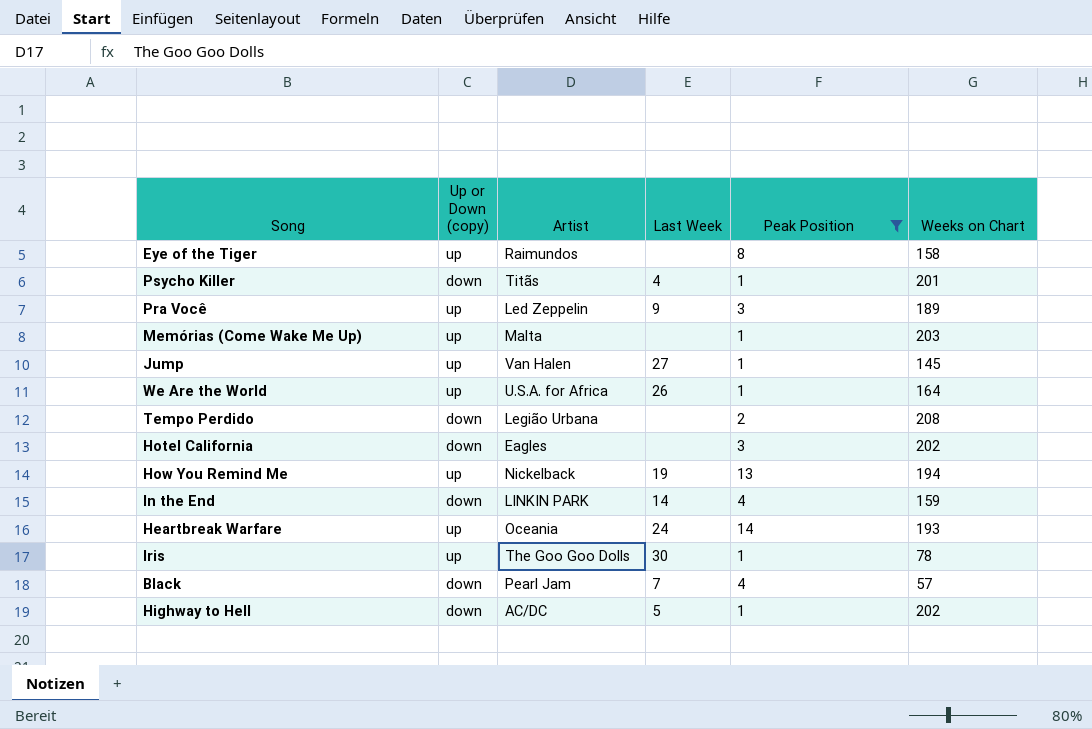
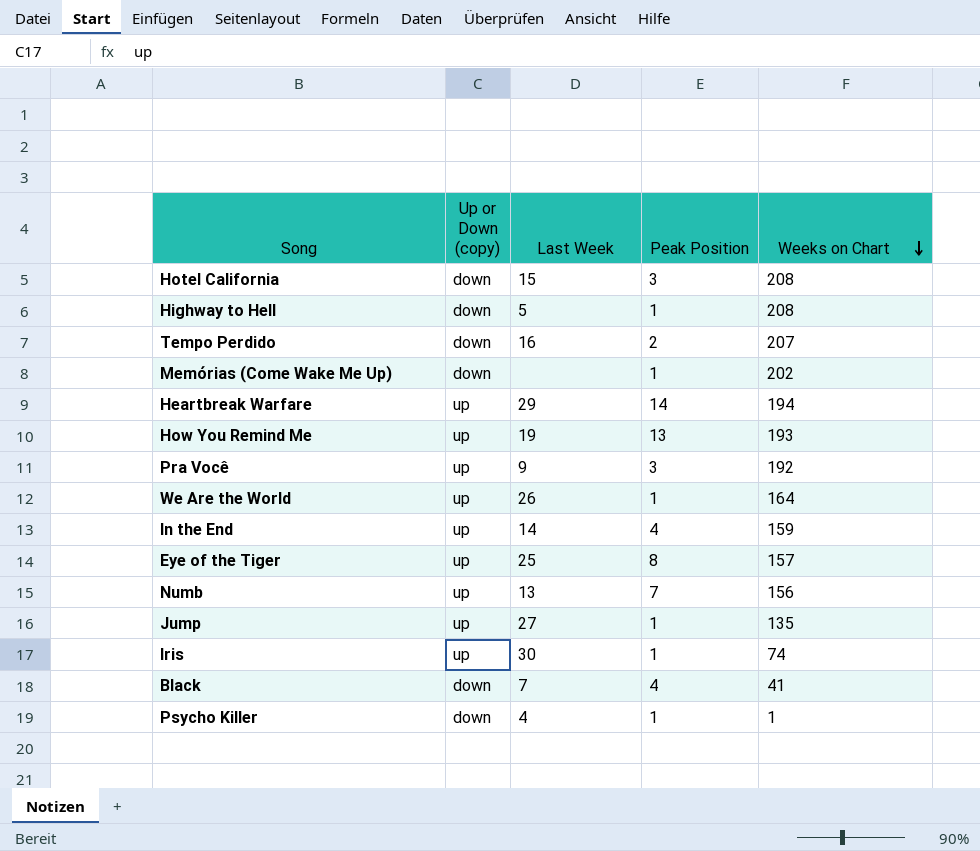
filter: Peak Position != 7 -> none
row order: none -> Weeks on Chart descending
column Artist | position: 3 -> none
Hotel California | Last Week: none -> 15
Hotel California | Weeks on Chart: 202 -> 208
Highway to Hell | Weeks on Chart: 202 -> 208
Tempo Perdido | Last Week: none -> 16
Tempo Perdido | Weeks on Chart: 208 -> 207
Memórias (Come Wake Me Up) | Up or Down (copy): up -> down
Memórias (Come Wake Me Up) | Weeks on Chart: 203 -> 202
Heartbreak Warfare | Last Week: 24 -> 29
Heartbreak Warfare | Weeks on Chart: 193 -> 194
How You Remind Me | Weeks on Chart: 194 -> 193
Pra Você | Weeks on Chart: 189 -> 192
In the End | Up or Down (copy): down -> up
Eye of the Tiger | Last Week: none -> 25
Eye of the Tiger | Weeks on Chart: 158 -> 157
Jump | Weeks on Chart: 145 -> 135
Iris | Weeks on Chart: 78 -> 74
Black | Weeks on Chart: 57 -> 41
Psycho Killer | Weeks on Chart: 201 -> 1

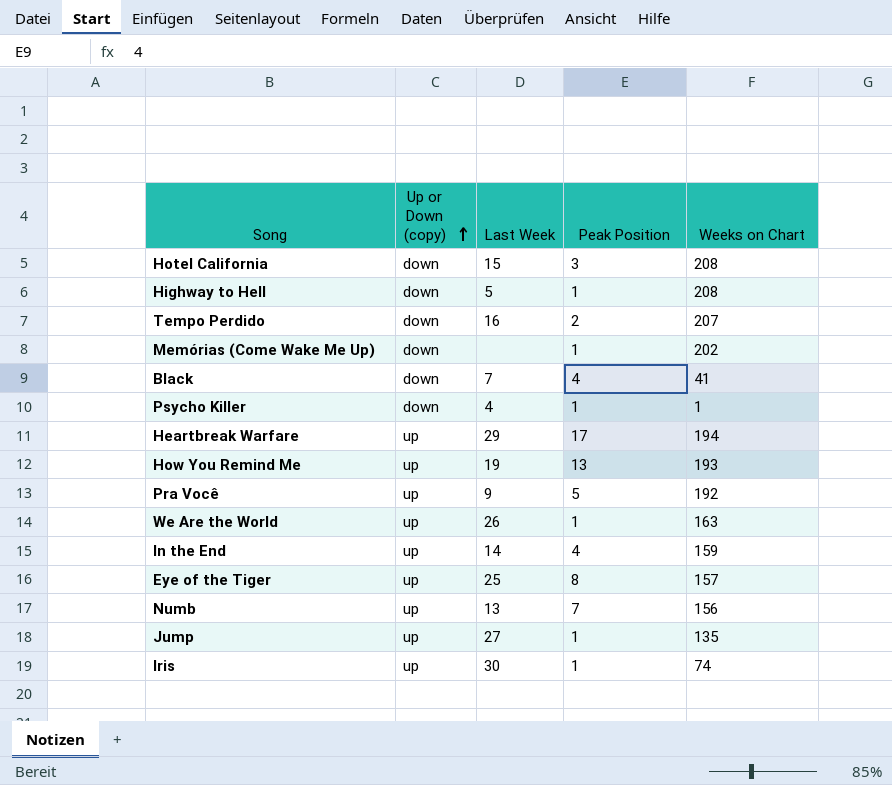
row order: Weeks on Chart descending -> Up or Down (copy) ascending
Heartbreak Warfare | Peak Position: 14 -> 17
Pra Você | Peak Position: 3 -> 5
We Are the World | Weeks on Chart: 164 -> 163

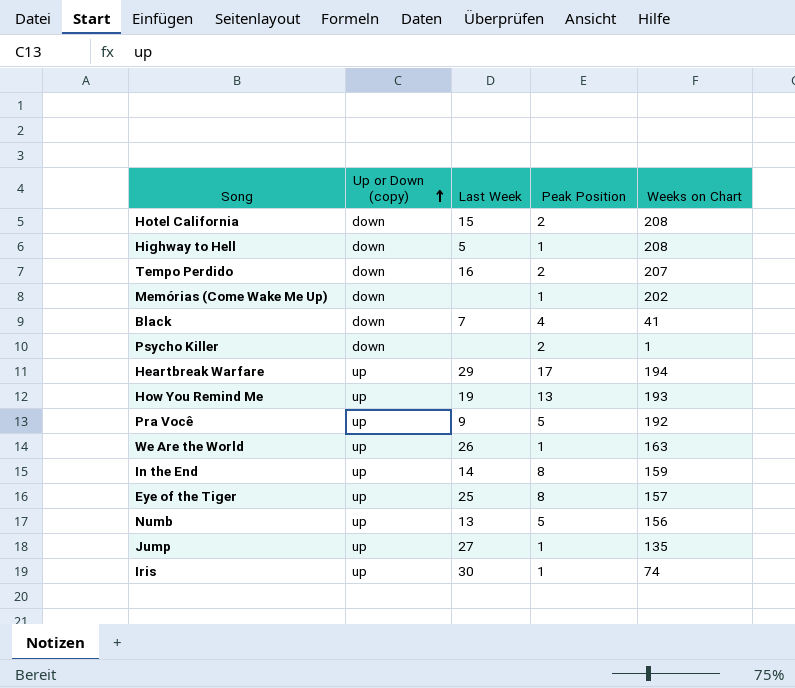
Hotel California | Peak Position: 3 -> 2
Psycho Killer | Last Week: 4 -> none
Psycho Killer | Peak Position: 1 -> 2
In the End | Peak Position: 4 -> 8
Numb | Peak Position: 7 -> 5

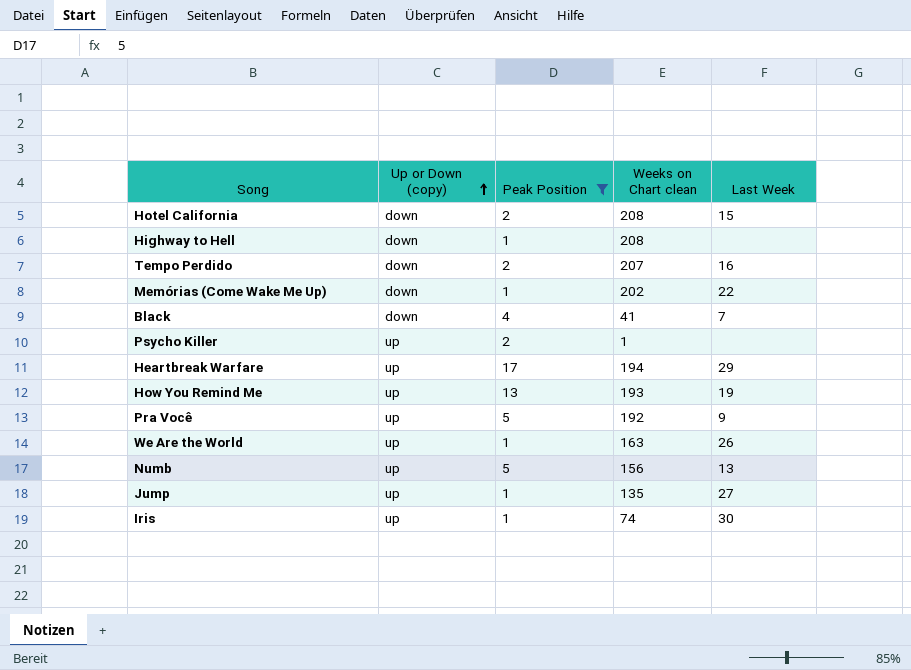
filter: none -> Peak Position != 8
column name: Weeks on Chart -> Weeks on Chart clean
column Last Week | position: 3 -> 5
Highway to Hell | Last Week: 5 -> none
Memórias (Come Wake Me Up) | Last Week: none -> 22
Psycho Killer | Up or Down (copy): down -> up

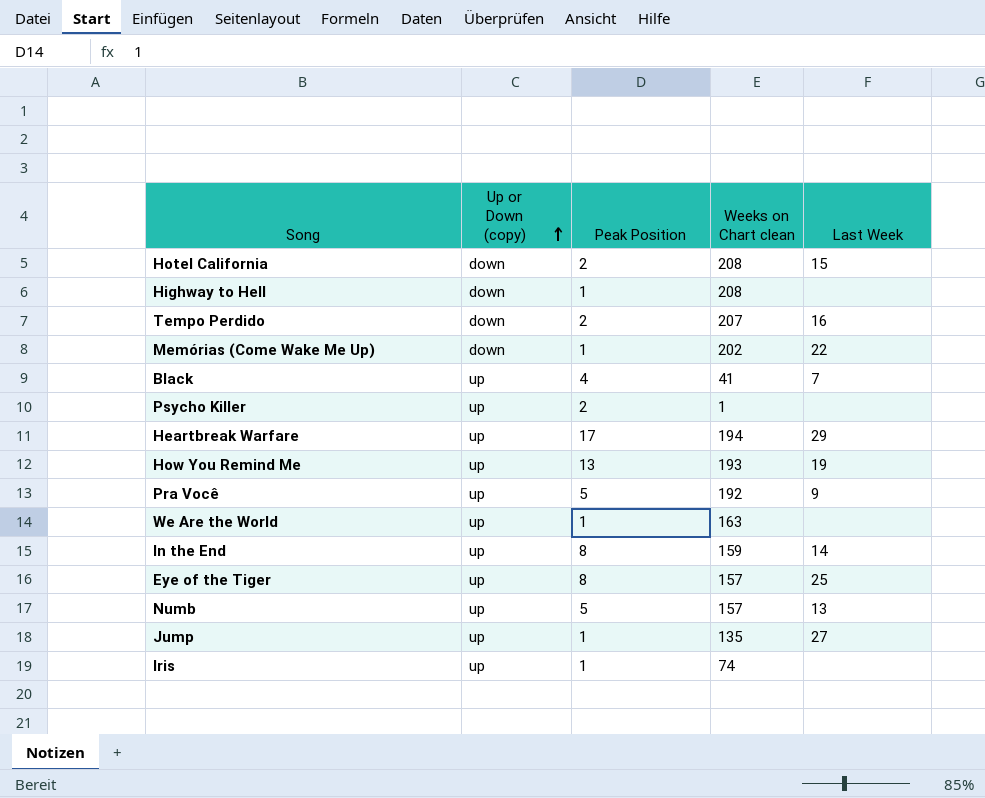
filter: Peak Position != 8 -> none
Black | Up or Down (copy): down -> up
We Are the World | Last Week: 26 -> none
Numb | Weeks on Chart clean: 156 -> 157
Iris | Last Week: 30 -> none

